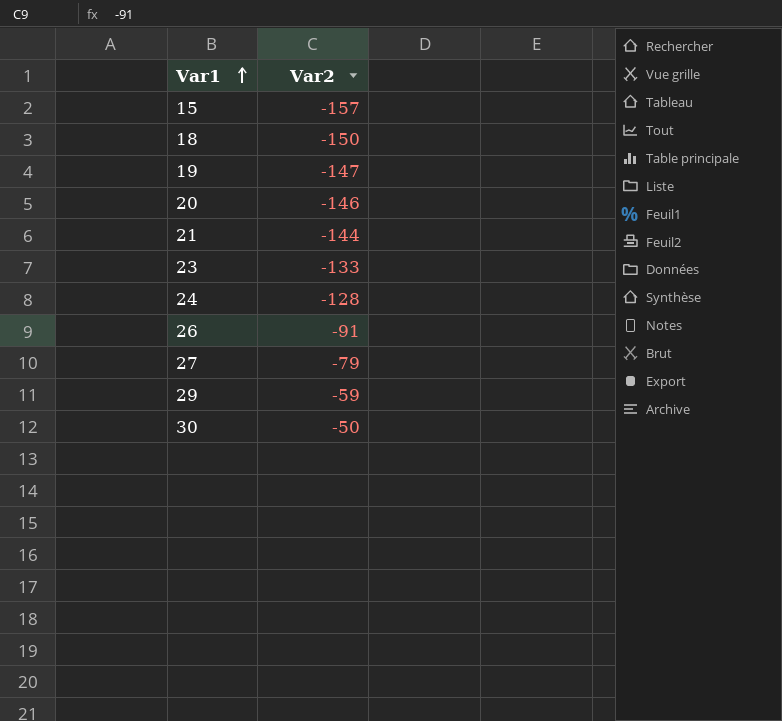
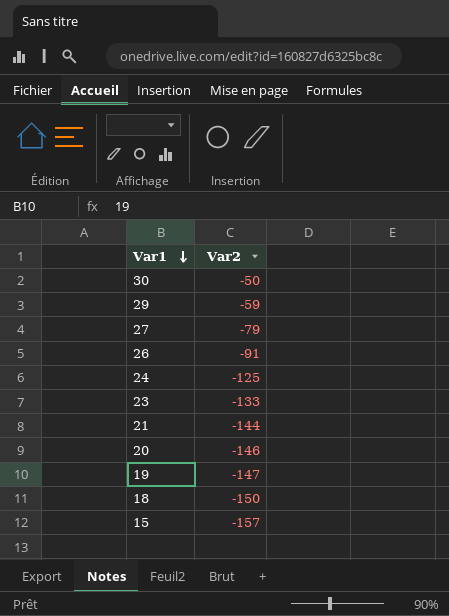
row order: Var1 ascending -> Var1 descending
24 | Var2: -128 -> -125

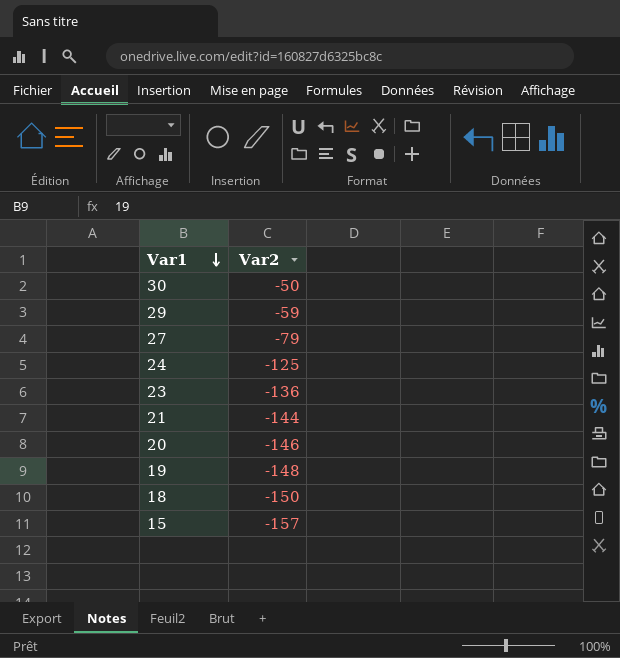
row 26: -91 -> none
23 | Var2: -133 -> -136
19 | Var2: -147 -> -148

